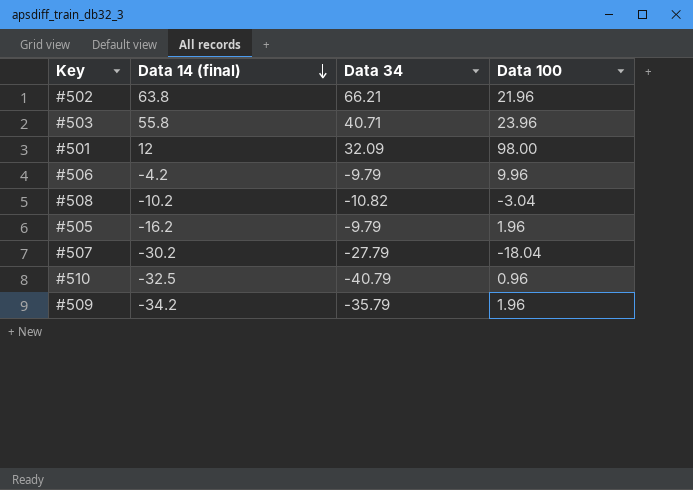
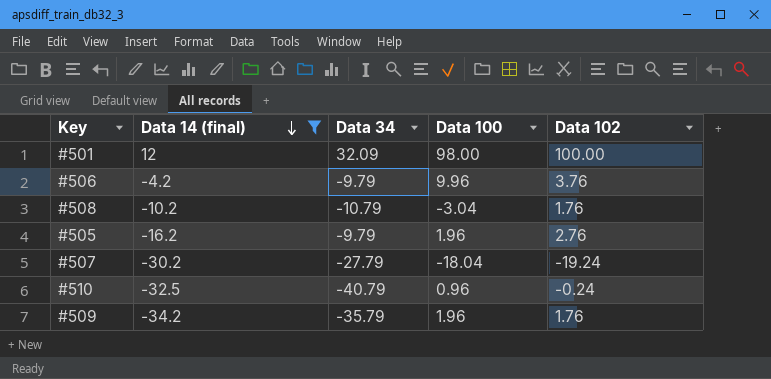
filter: none -> Data 14 (final) <= 12
column Data 102 | position: none -> 5
#508 | Data 34: -10.82 -> -10.79

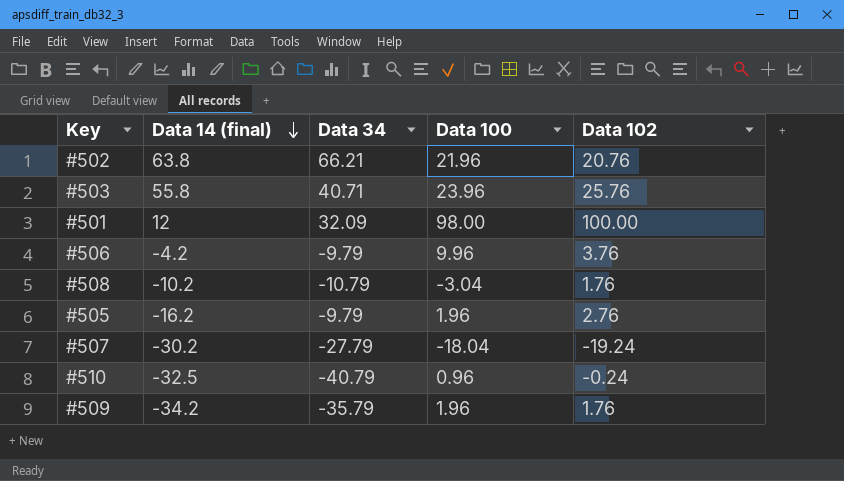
filter: Data 14 (final) <= 12 -> none

